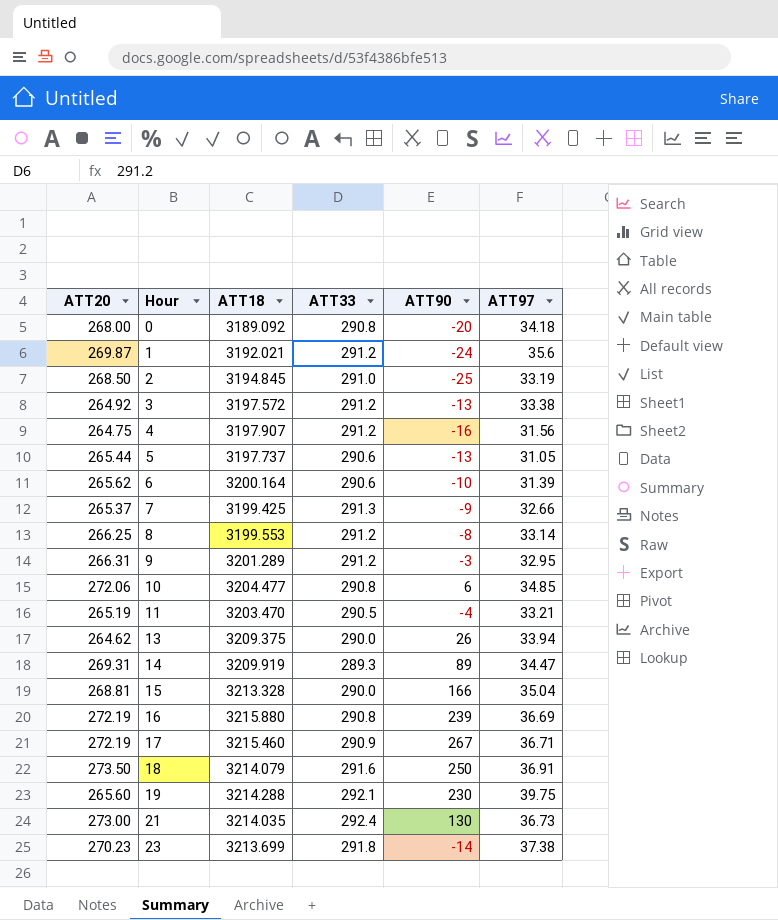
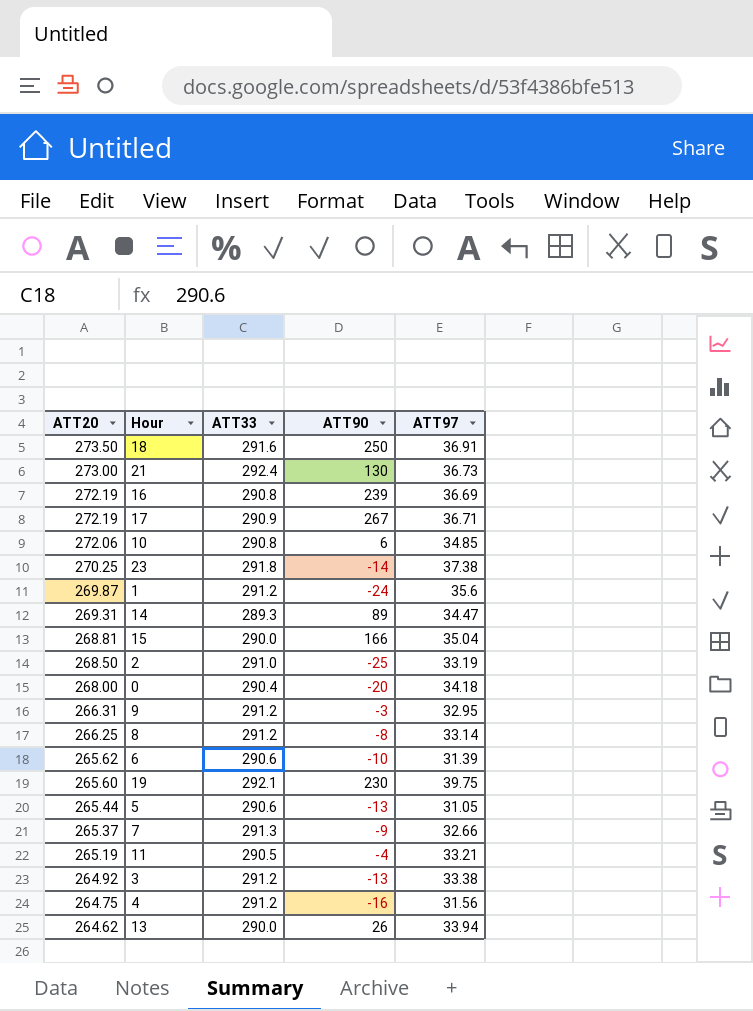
row order: Hour ascending -> ATT20 descending
column ATT18 | position: 3 -> none
23 | ATT20: 270.23 -> 270.25
0 | ATT33: 290.8 -> 290.4

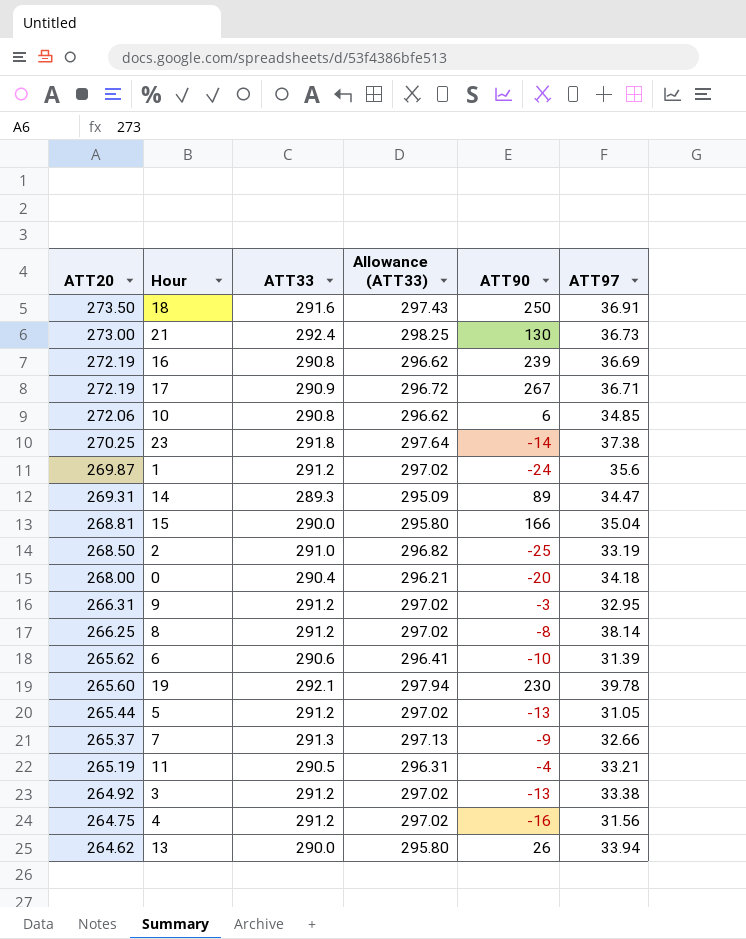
column Allowance (ATT33) | formula: none -> [ATT33] * 1.02
8 | ATT97: 33.14 -> 38.14
19 | ATT97: 39.75 -> 39.78
5 | ATT33: 290.6 -> 291.2

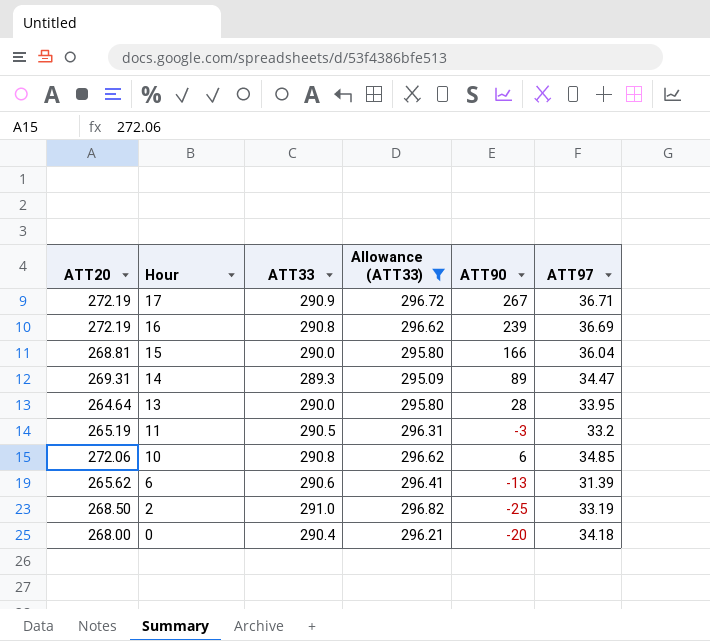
filter: none -> Allowance (ATT33) <= 296.82
row order: ATT20 descending -> Hour descending
15 | ATT97: 35.04 -> 36.04
13 | ATT20: 264.62 -> 264.64
13 | ATT90: 26 -> 28
13 | ATT97: 33.94 -> 33.95
11 | ATT90: -4 -> -3
11 | ATT97: 33.21 -> 33.2
6 | ATT90: -10 -> -13

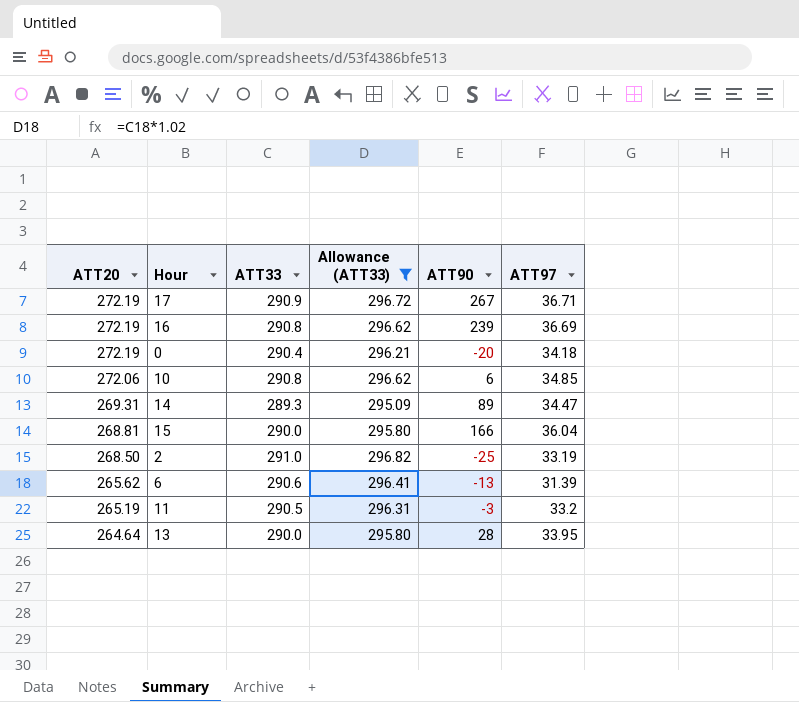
row order: Hour descending -> ATT20 descending
0 | ATT20: 268.00 -> 272.19

